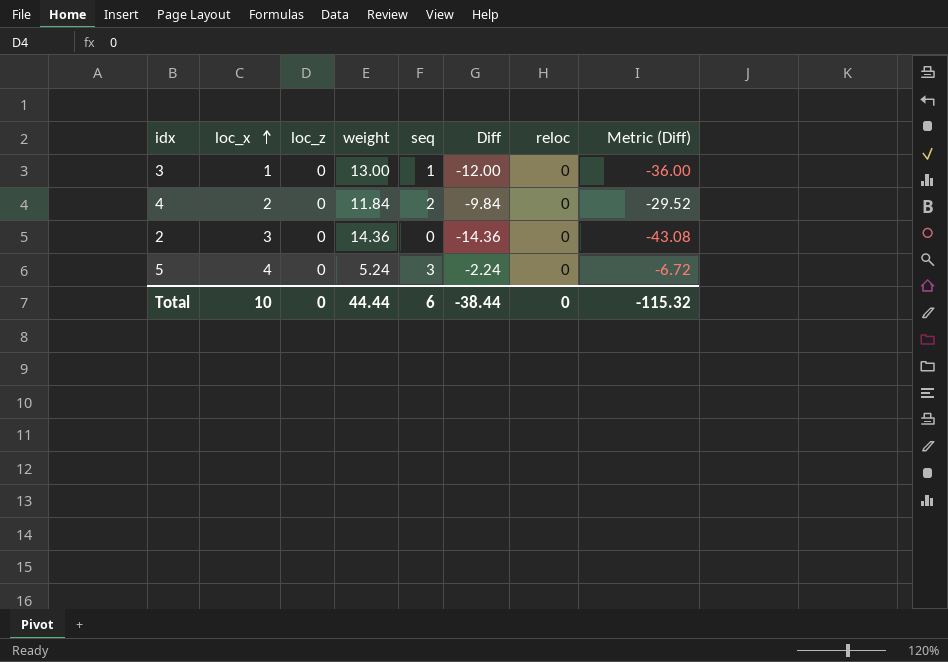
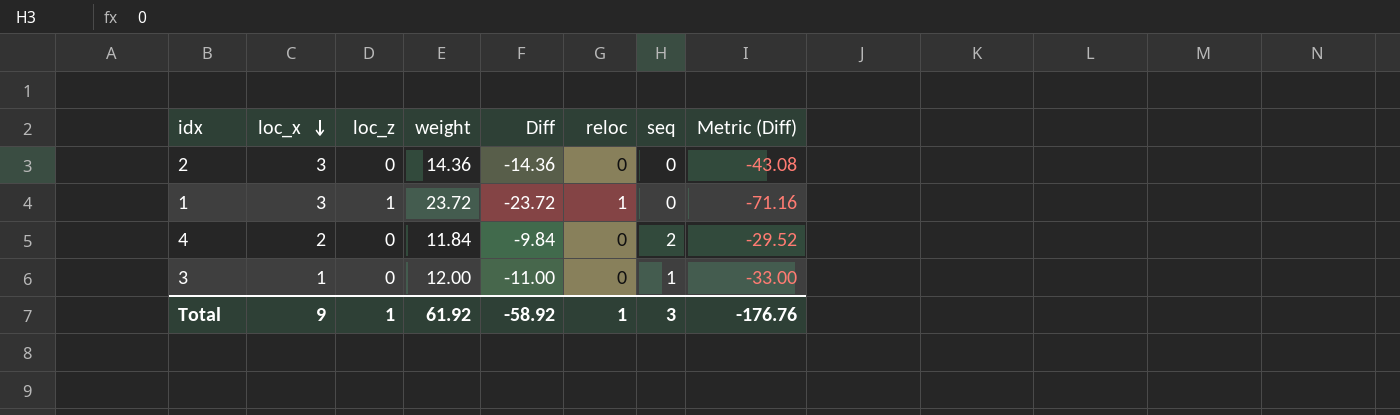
row order: loc_x ascending -> loc_x descending
column seq | position: 5 -> 7
row 5: 4 | 0 | 5.24 | 3 | -2.24 | 0 | -6.72 -> none
row 1: none -> 3 | 1 | 23.72 | -23.72 | 1 | 0 | -71.16
3 | weight: 13.00 -> 12.00
3 | Diff: -12.00 -> -11.00
3 | Metric (Diff): -36.00 -> -33.00
Total | loc_x: 10 -> 9
Total | loc_z: 0 -> 1
Total | weight: 44.44 -> 61.92
Total | Diff: -38.44 -> -58.92
Total | reloc: 0 -> 1
Total | seq: 6 -> 3
Total | Metric (Diff): -115.32 -> -176.76

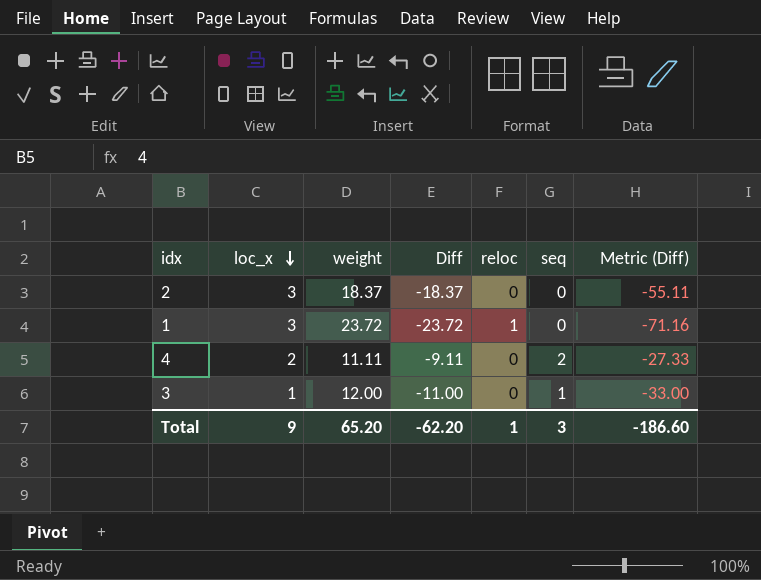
column loc_z | position: 3 -> none
2 | weight: 14.36 -> 18.37
2 | Diff: -14.36 -> -18.37
2 | Metric (Diff): -43.08 -> -55.11
4 | weight: 11.84 -> 11.11
4 | Diff: -9.84 -> -9.11
4 | Metric (Diff): -29.52 -> -27.33
Total | weight: 61.92 -> 65.20
Total | Diff: -58.92 -> -62.20
Total | Metric (Diff): -176.76 -> -186.60

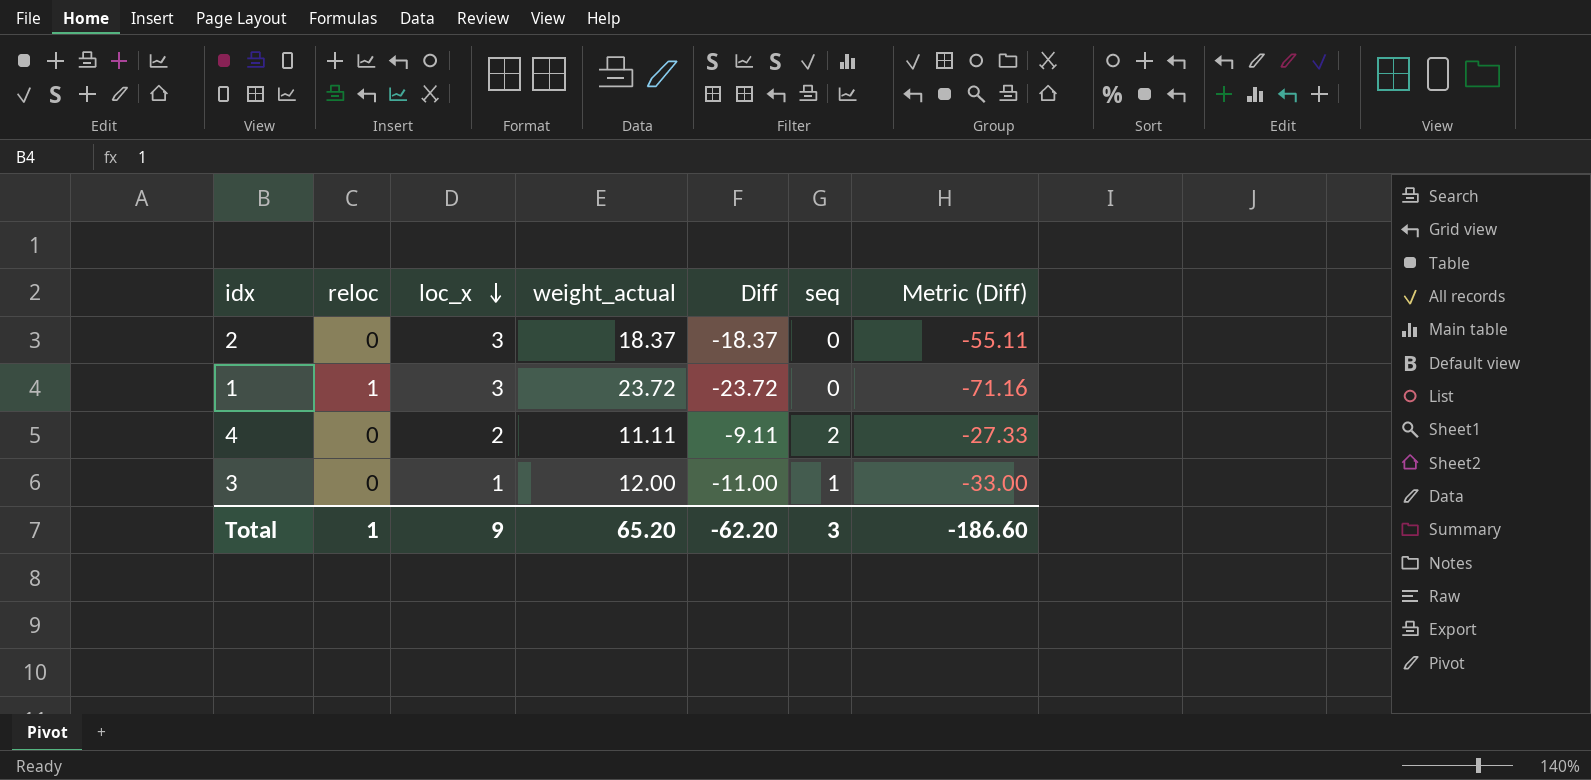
column reloc | position: 5 -> 2
column name: weight -> weight_actual

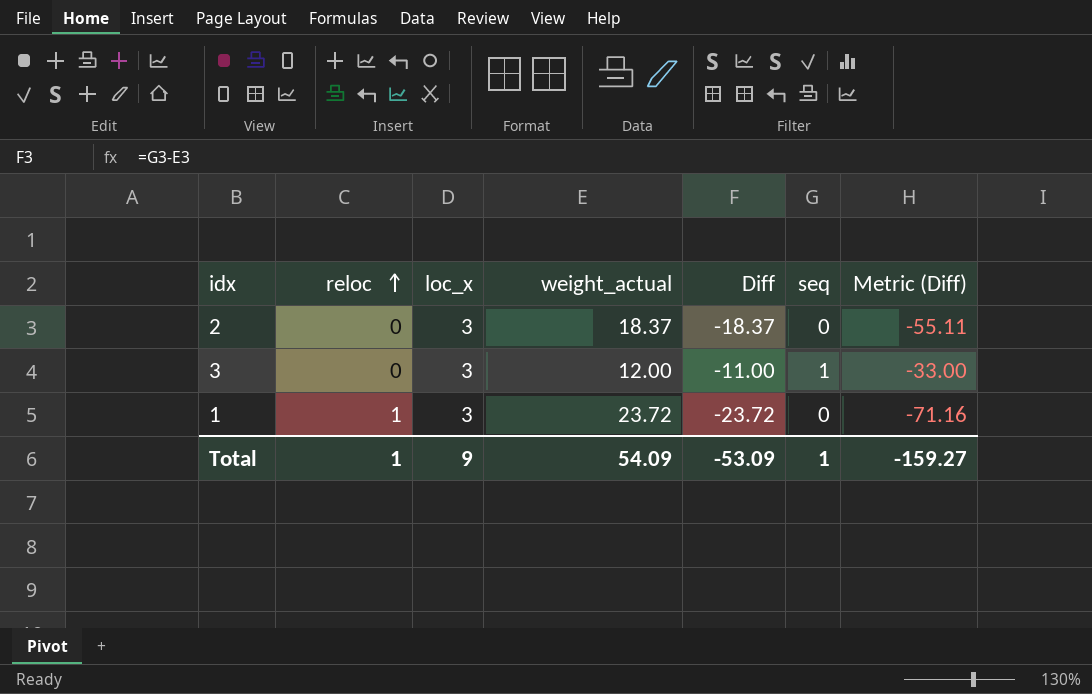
row order: loc_x descending -> reloc ascending
row 4: 0 | 2 | 11.11 | -9.11 | 2 | -27.33 -> none
3 | loc_x: 1 -> 3
Total | weight_actual: 65.20 -> 54.09
Total | Diff: -62.20 -> -53.09
Total | seq: 3 -> 1
Total | Metric (Diff): -186.60 -> -159.27

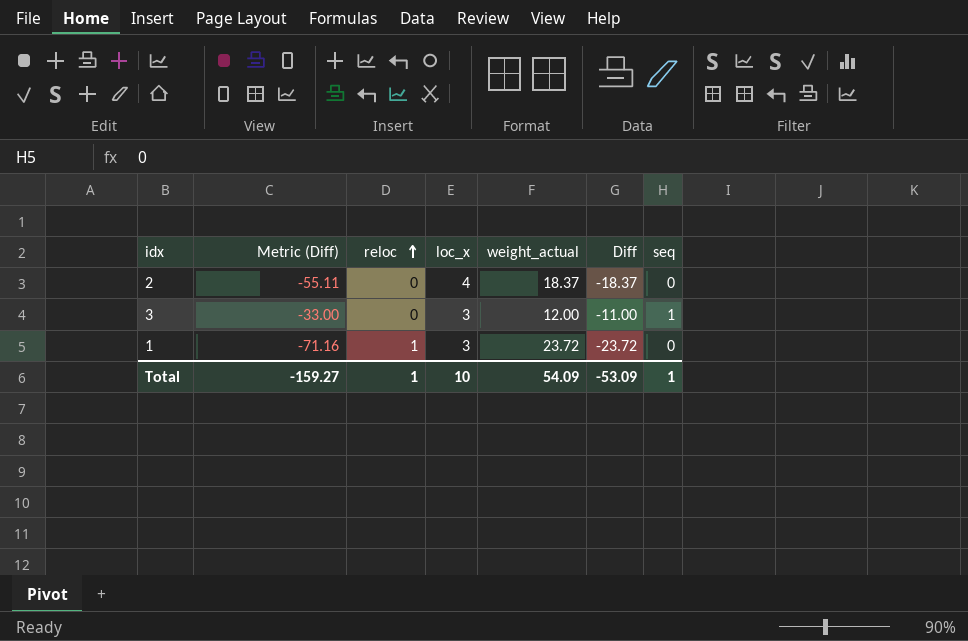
column Metric (Diff) | position: 7 -> 2
2 | loc_x: 3 -> 4
Total | loc_x: 9 -> 10

